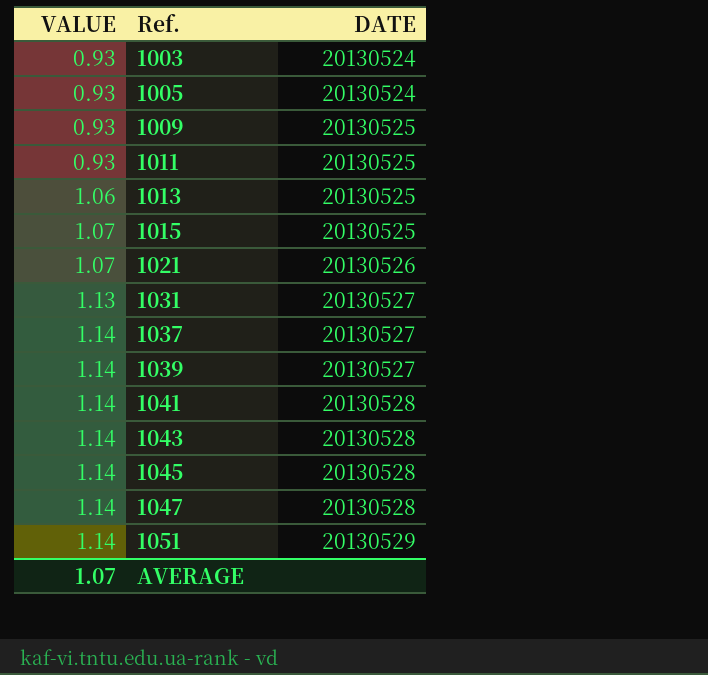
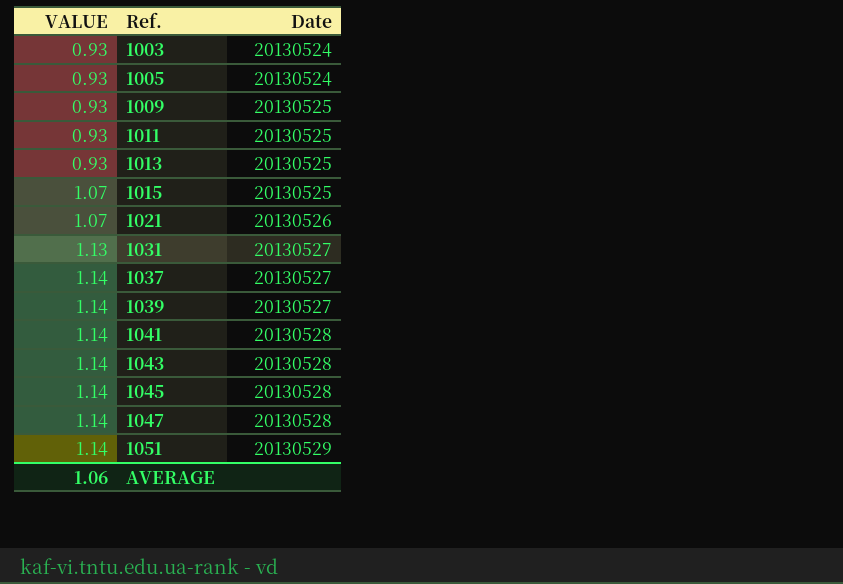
column name: DATE -> Date
1013 | VALUE: 1.06 -> 0.93
AVERAGE | VALUE: 1.07 -> 1.06

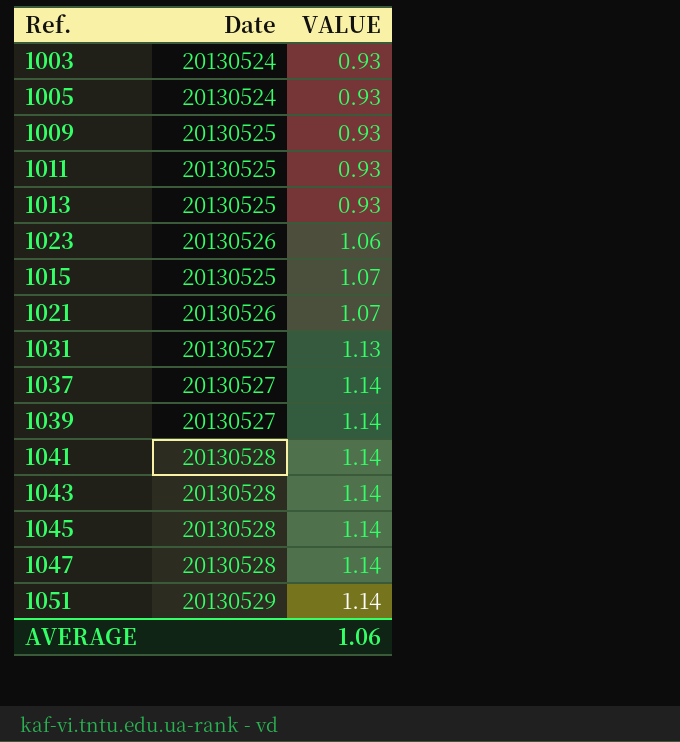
column VALUE | position: 1 -> 3
row 1023: none -> 20130526 | 1.06

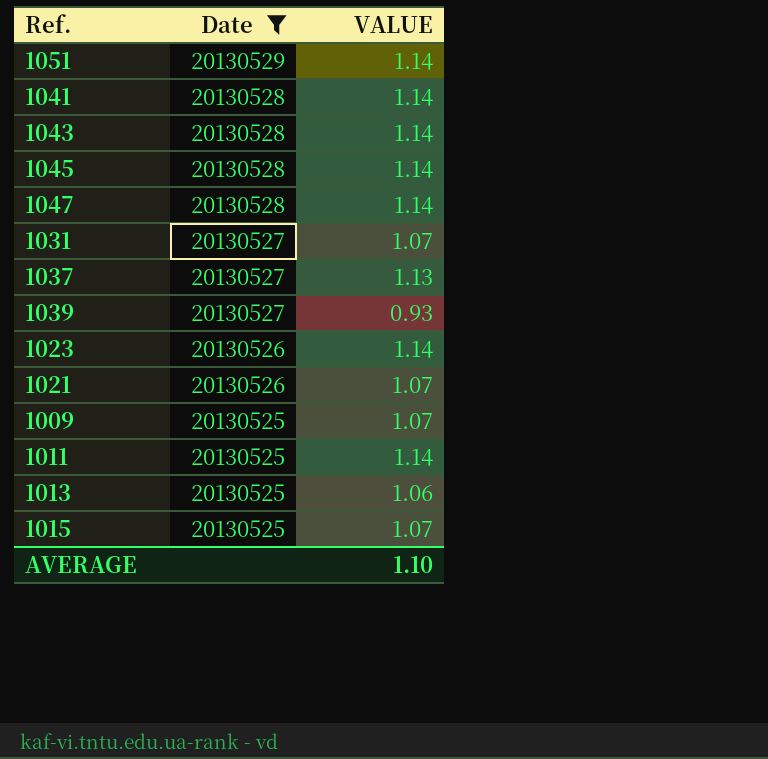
filter: none -> Date != 20130524
row order: VALUE ascending -> Date descending
1031 | VALUE: 1.13 -> 1.07
1037 | VALUE: 1.14 -> 1.13
1039 | VALUE: 1.14 -> 0.93
1023 | VALUE: 1.06 -> 1.14
1009 | VALUE: 0.93 -> 1.07
1011 | VALUE: 0.93 -> 1.14
1013 | VALUE: 0.93 -> 1.06
AVERAGE | VALUE: 1.06 -> 1.10

